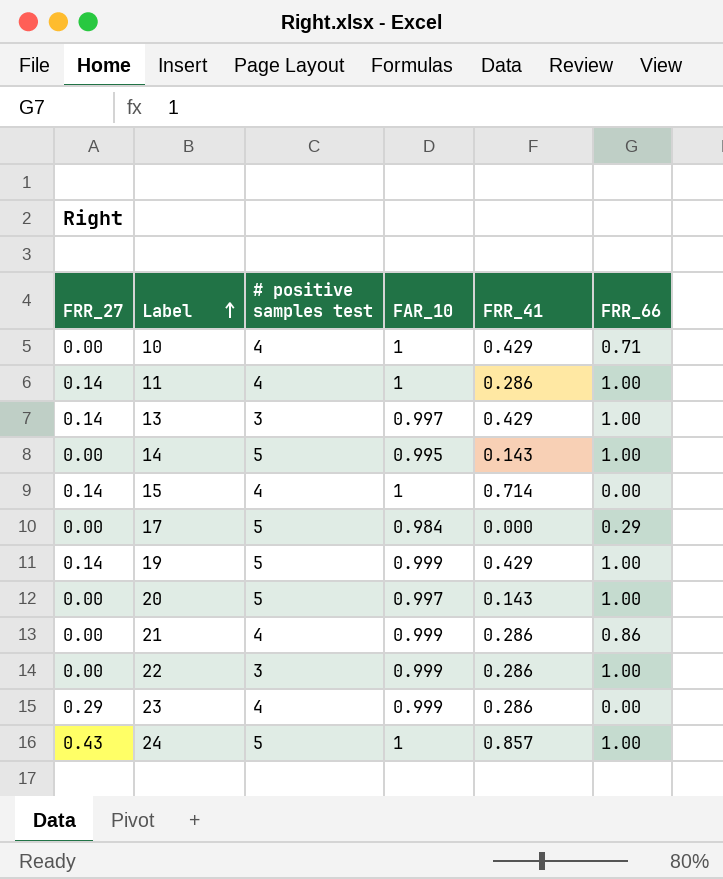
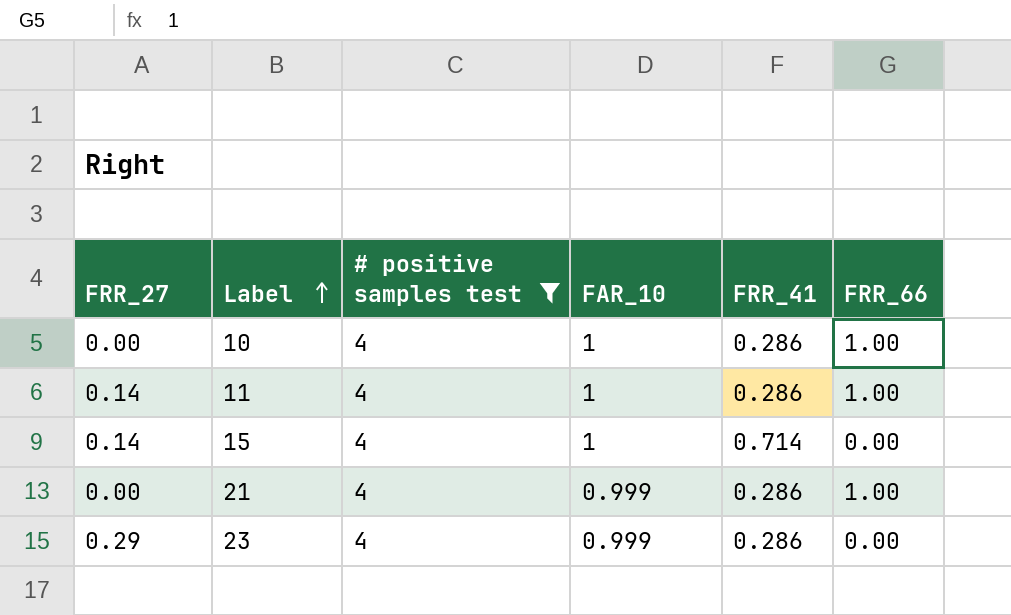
filter: none -> # positive samples test = 4
10 | FRR_41: 0.429 -> 0.286
10 | FRR_66: 0.71 -> 1.00
21 | FRR_66: 0.86 -> 1.00

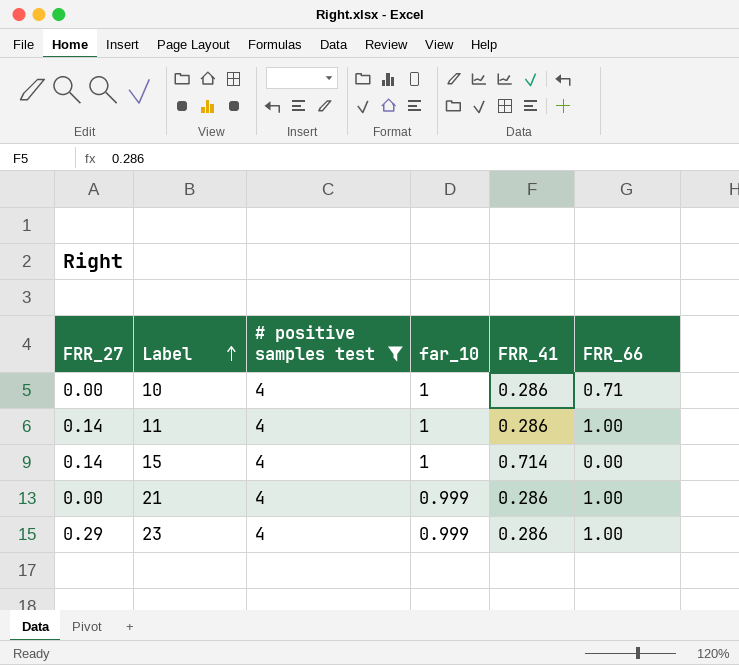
column name: FAR_10 -> far_10
10 | FRR_66: 1.00 -> 0.71
23 | FRR_66: 0.00 -> 1.00

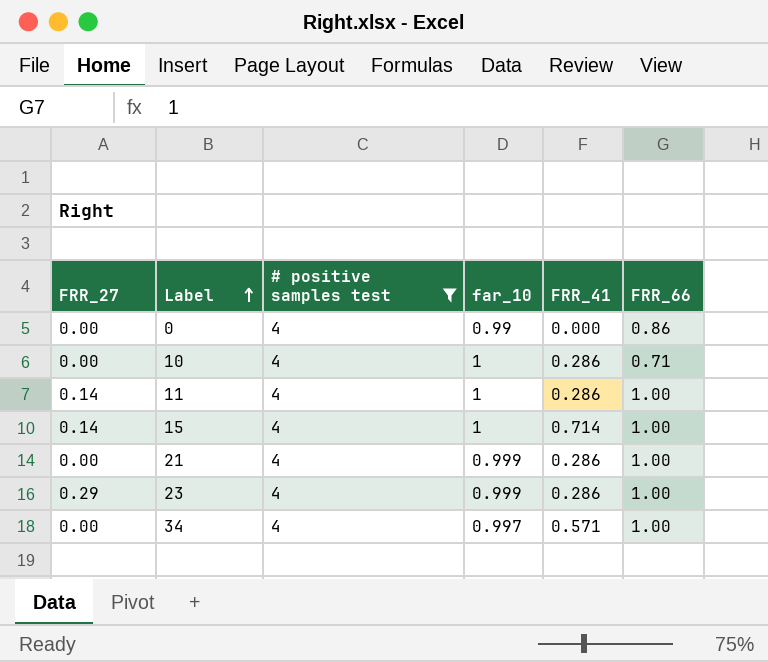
row 0: none -> 0.00 | 4 | 0.99 | 0.000 | 0.86
15 | FRR_66: 0.00 -> 1.00
row 34: none -> 0.00 | 4 | 0.997 | 0.571 | 1.00

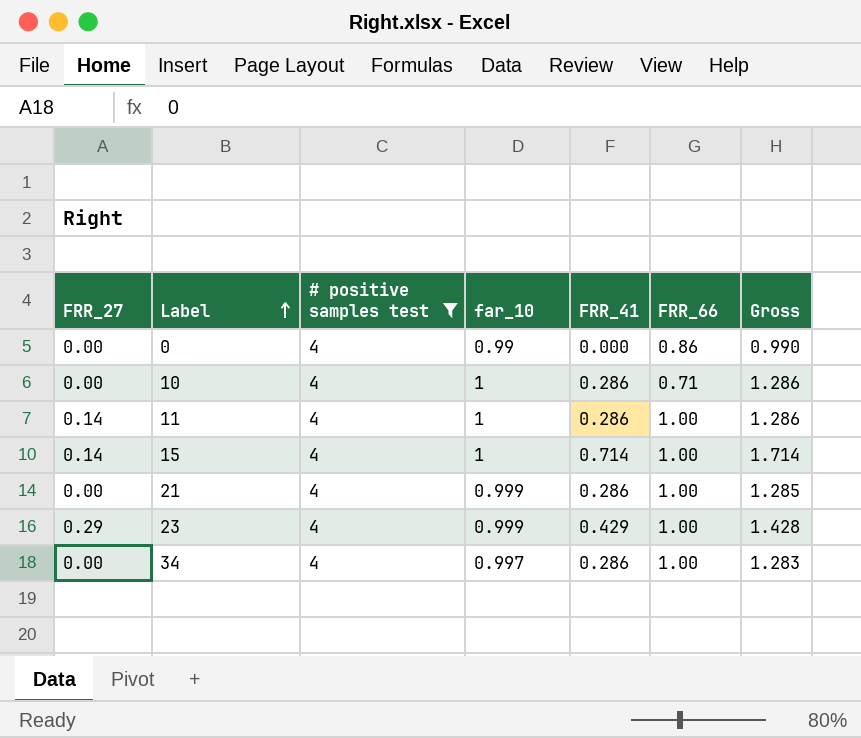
column Gross | formula: none -> [far_10] + [FRR_41]
23 | FRR_41: 0.286 -> 0.429
34 | FRR_41: 0.571 -> 0.286

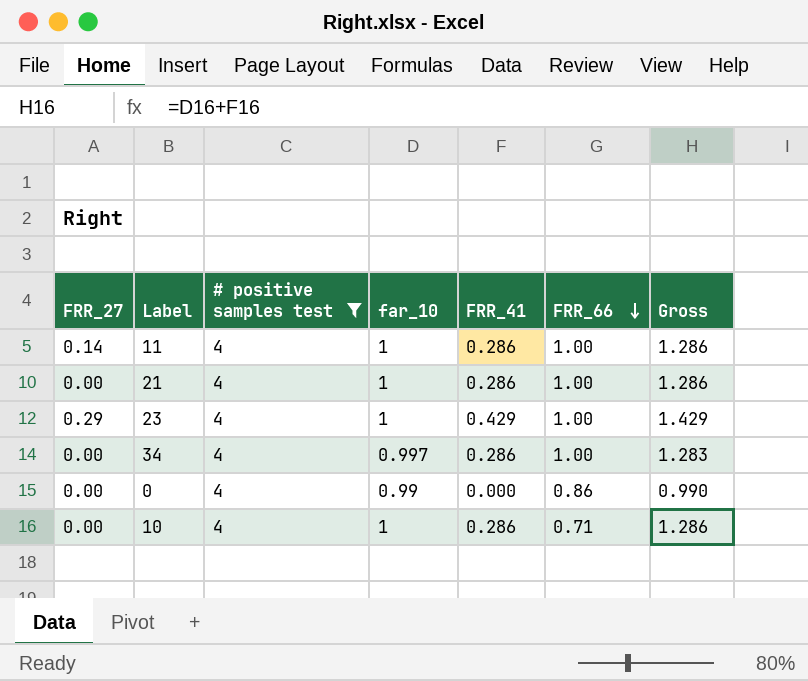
row order: Label ascending -> FRR_66 descending
row 15: 0.14 | 4 | 1 | 0.714 | 1.00 | 1.714 -> none
21 | far_10: 0.999 -> 1
21 | Gross: 1.285 -> 1.286
23 | far_10: 0.999 -> 1
23 | Gross: 1.428 -> 1.429

